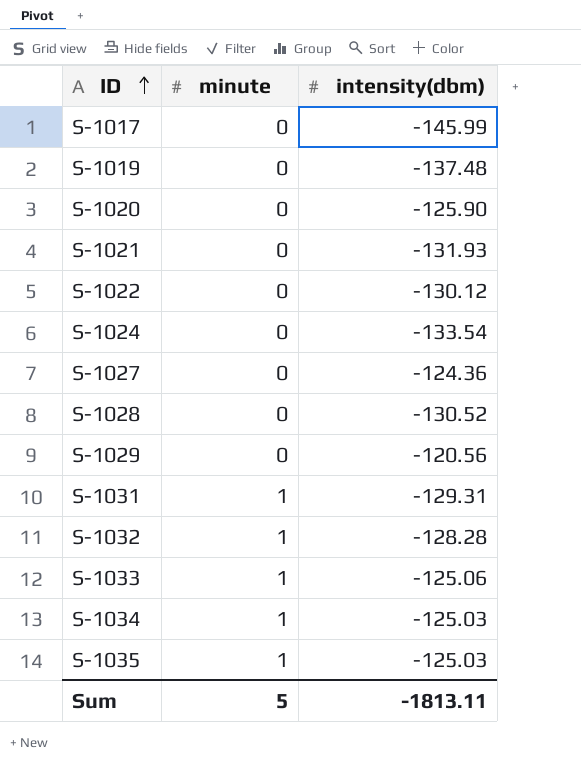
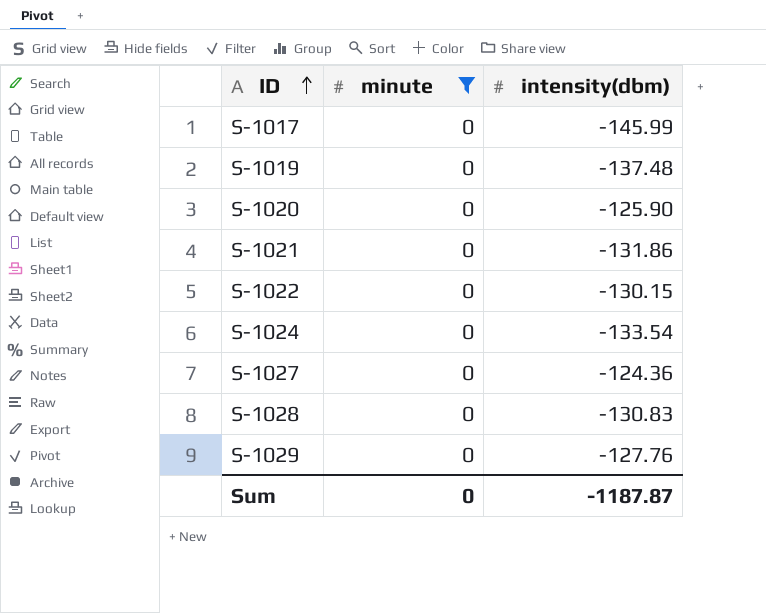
filter: none -> minute = 0
S-1021 | intensity(dbm): -131.93 -> -131.86
S-1022 | intensity(dbm): -130.12 -> -130.15
S-1028 | intensity(dbm): -130.52 -> -130.83
S-1029 | intensity(dbm): -120.56 -> -127.76
Sum | minute: 5 -> 0
Sum | intensity(dbm): -1813.11 -> -1187.87

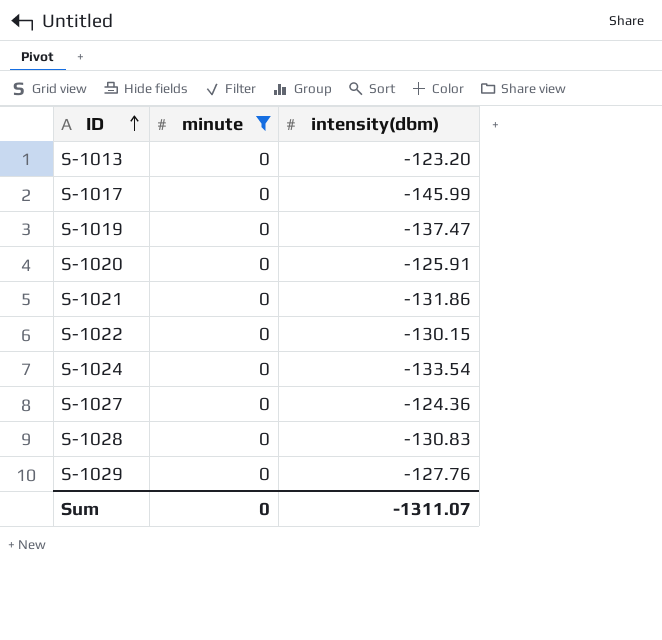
row S-1013: none -> 0 | -123.20
S-1019 | intensity(dbm): -137.48 -> -137.47
S-1020 | intensity(dbm): -125.90 -> -125.91
Sum | intensity(dbm): -1187.87 -> -1311.07

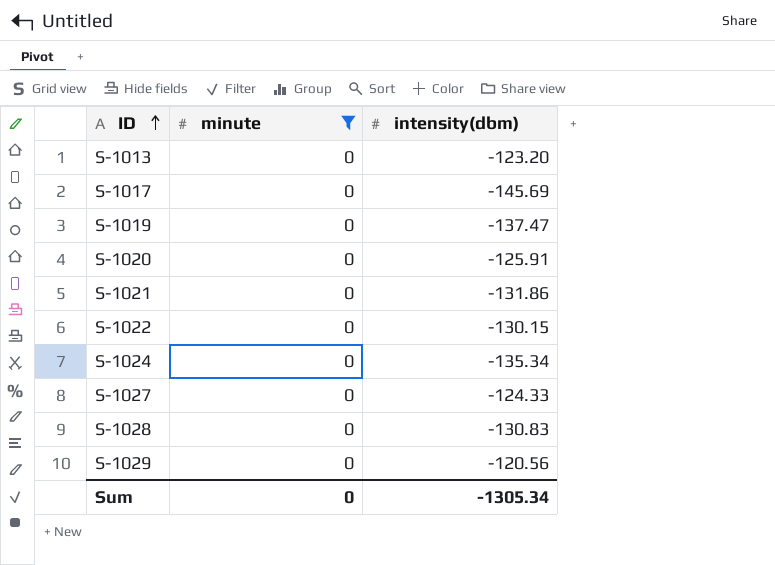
S-1017 | intensity(dbm): -145.99 -> -145.69
S-1024 | intensity(dbm): -133.54 -> -135.34
S-1027 | intensity(dbm): -124.36 -> -124.33
S-1029 | intensity(dbm): -127.76 -> -120.56
Sum | intensity(dbm): -1311.07 -> -1305.34

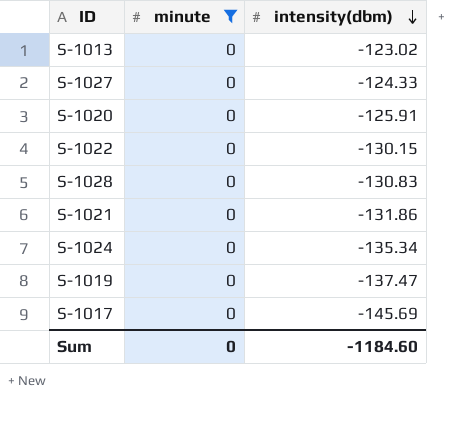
row order: ID ascending -> intensity(dbm) descending
row S-1029: 0 | -120.56 -> none
S-1013 | intensity(dbm): -123.20 -> -123.02
Sum | intensity(dbm): -1305.34 -> -1184.60

